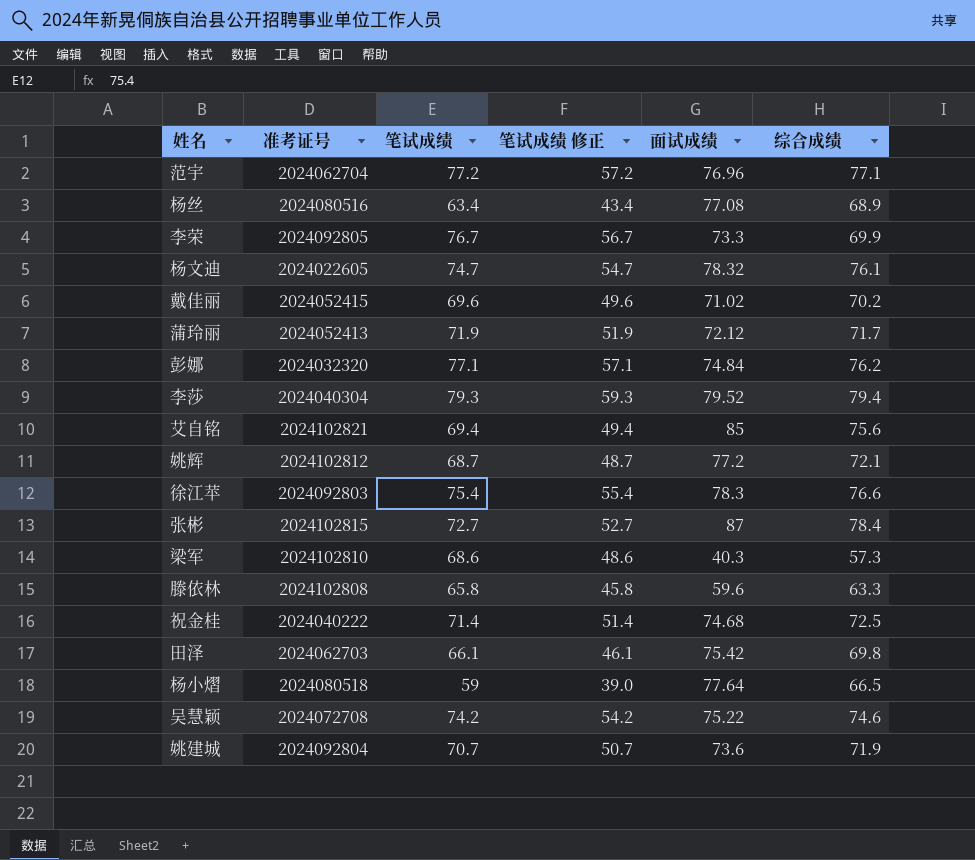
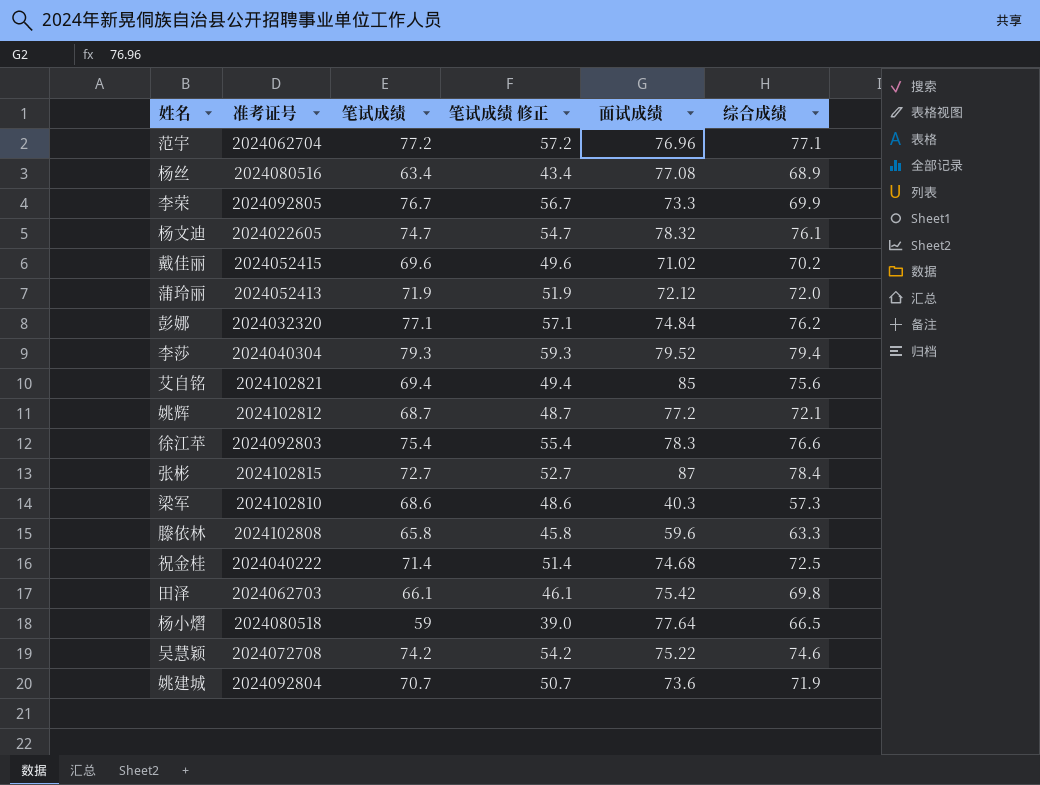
蒲玲丽 | 综合成绩: 71.7 -> 72.0

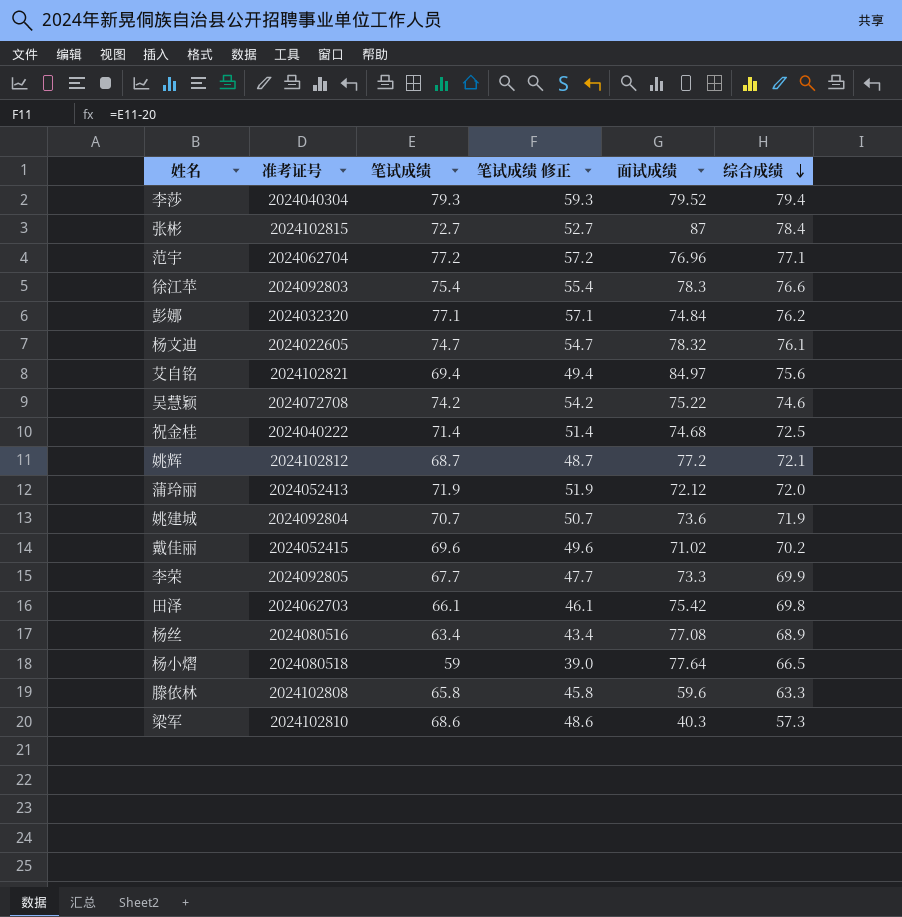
row order: none -> 综合成绩 descending
艾自铭 | 面试成绩: 85 -> 84.97
李荣 | 笔试成绩: 76.7 -> 67.7
李荣 | 笔试成绩 修正: 56.7 -> 47.7

